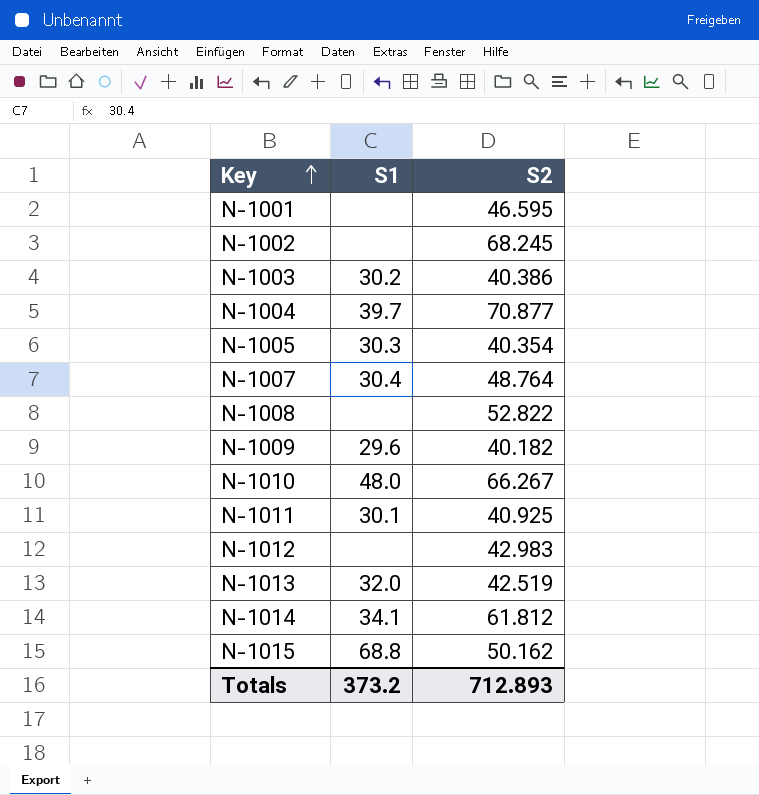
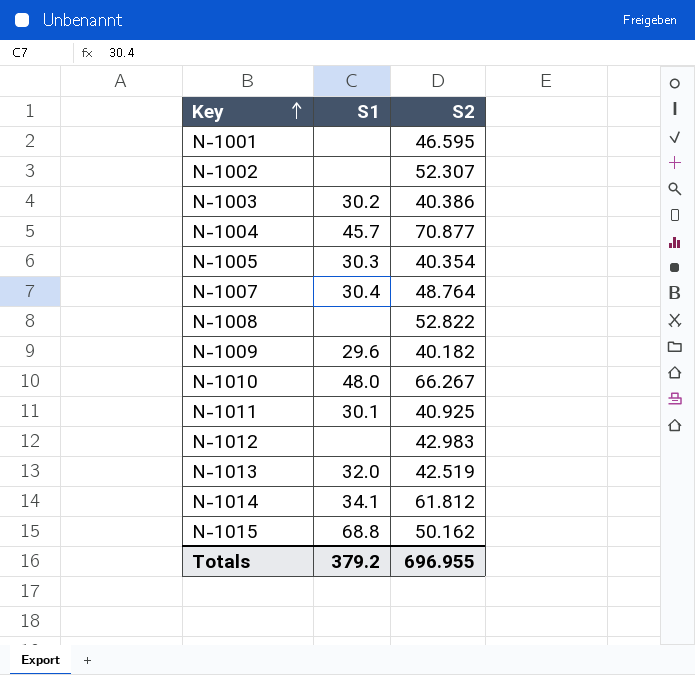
N-1002 | S2: 68.245 -> 52.307
N-1004 | S1: 39.7 -> 45.7
Totals | S1: 373.2 -> 379.2
Totals | S2: 712.893 -> 696.955

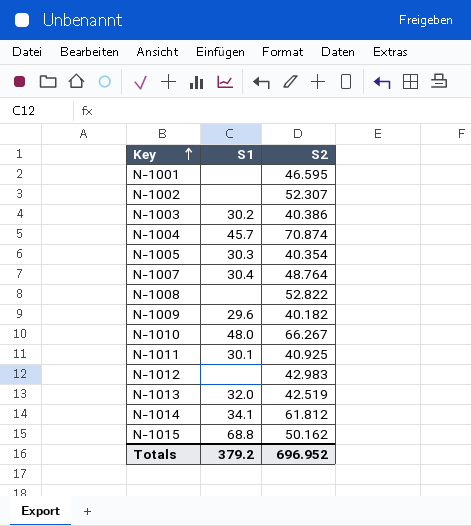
N-1004 | S2: 70.877 -> 70.874
Totals | S2: 696.955 -> 696.952

